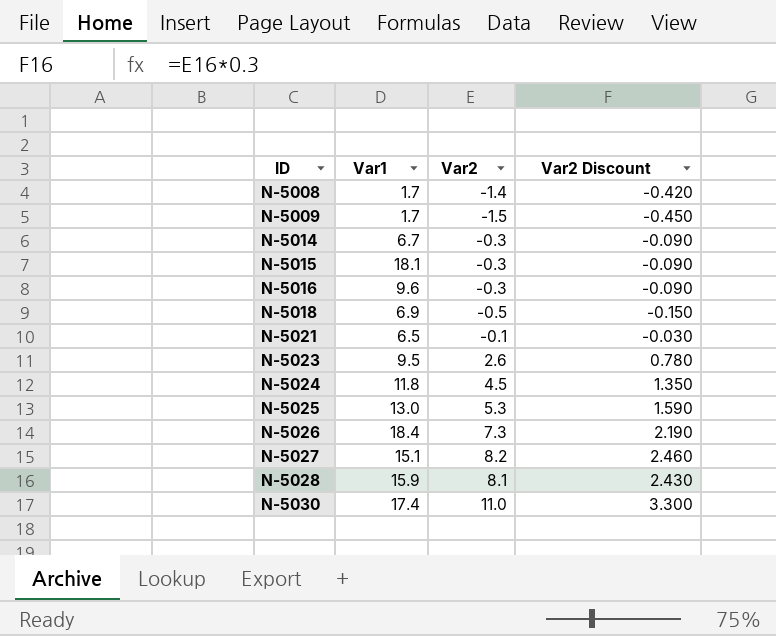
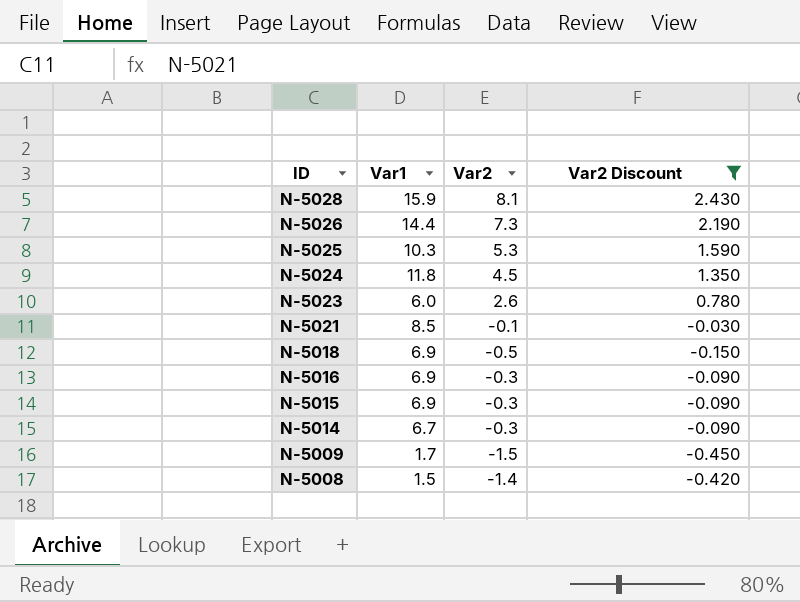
filter: none -> Var2 Discount <= 2.430
row order: ID ascending -> ID descending
N-5026 | Var1: 18.4 -> 14.4
N-5025 | Var1: 13.0 -> 10.3
N-5023 | Var1: 9.5 -> 6.0
N-5021 | Var1: 6.5 -> 8.5
N-5016 | Var1: 9.6 -> 6.9
N-5015 | Var1: 18.1 -> 6.9
N-5008 | Var1: 1.7 -> 1.5

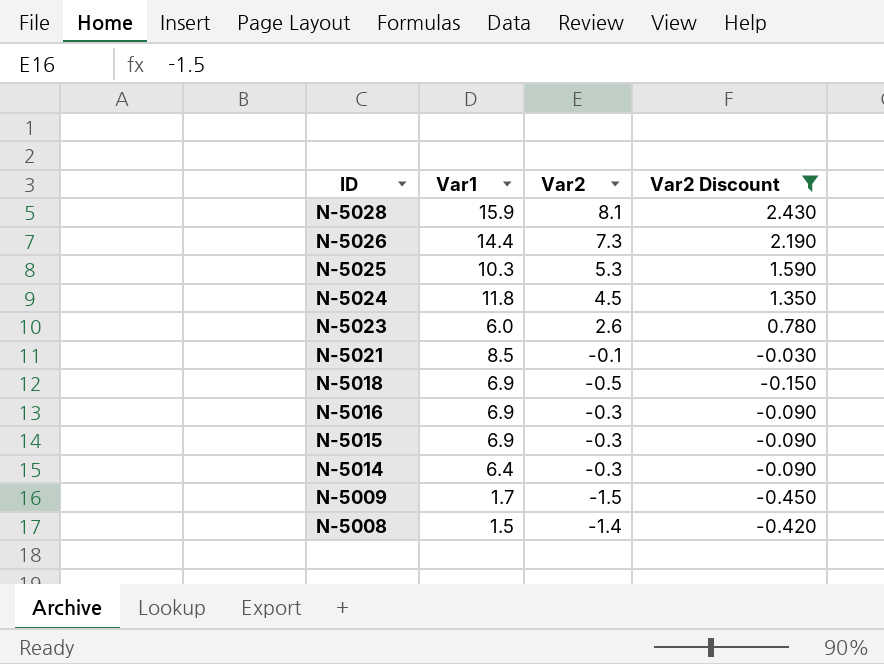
N-5014 | Var1: 6.7 -> 6.4

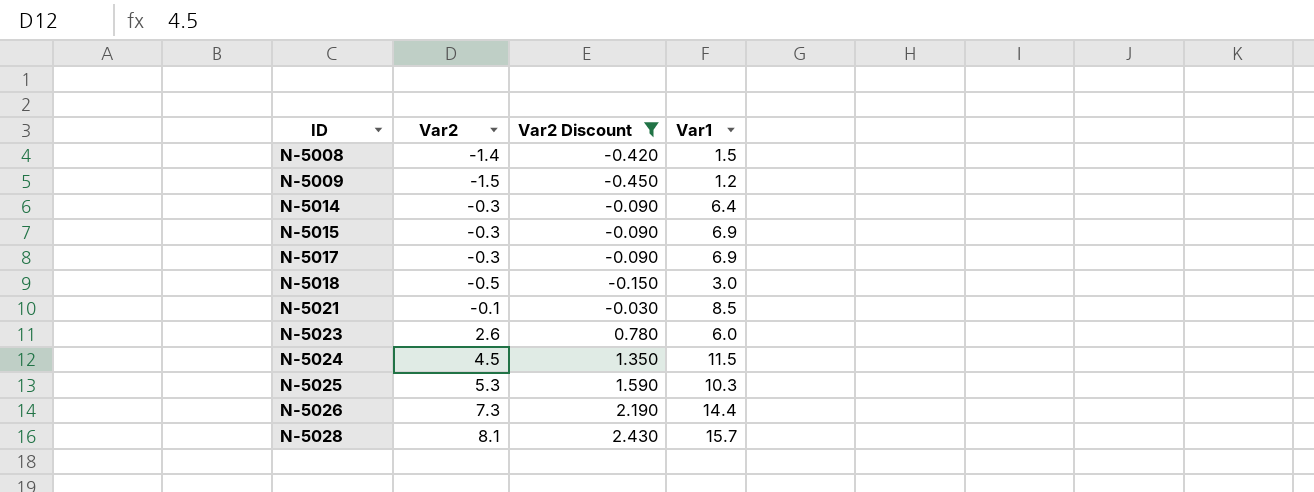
row order: ID descending -> ID ascending
column Var1 | position: 2 -> 4
row N-5016: 6.9 | -0.3 | -0.090 -> none
N-5009 | Var1: 1.7 -> 1.2
row N-5017: none -> -0.3 | -0.090 | 6.9
N-5018 | Var1: 6.9 -> 3.0
N-5024 | Var1: 11.8 -> 11.5
N-5028 | Var1: 15.9 -> 15.7

